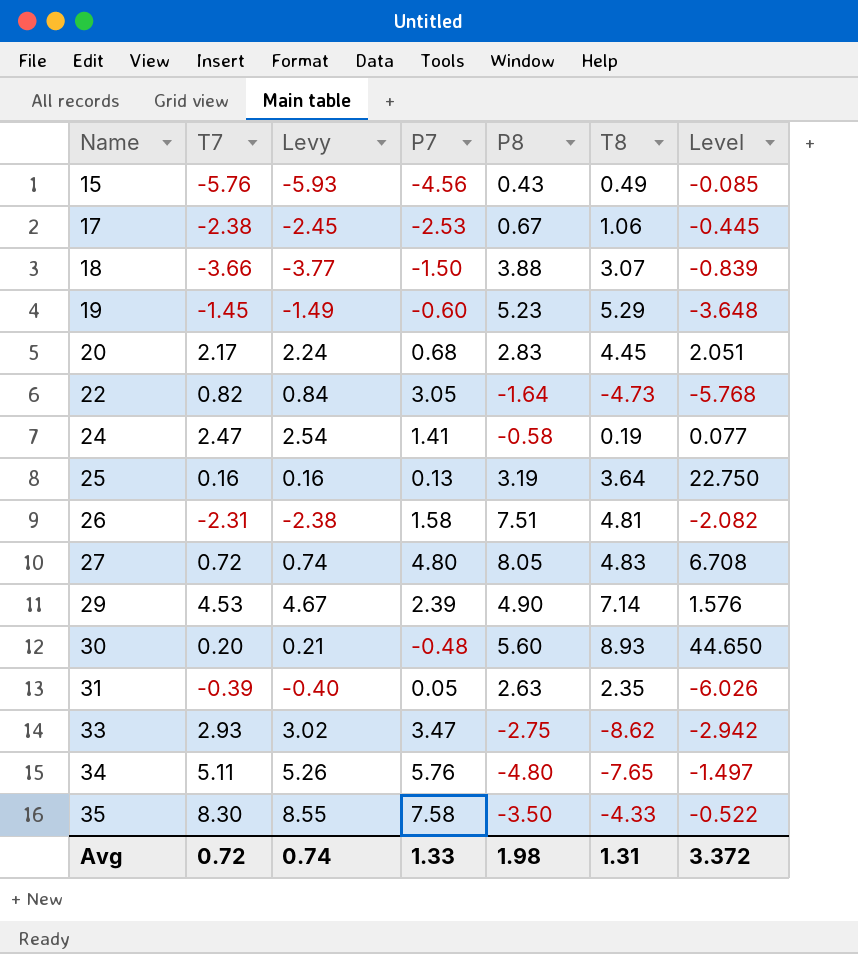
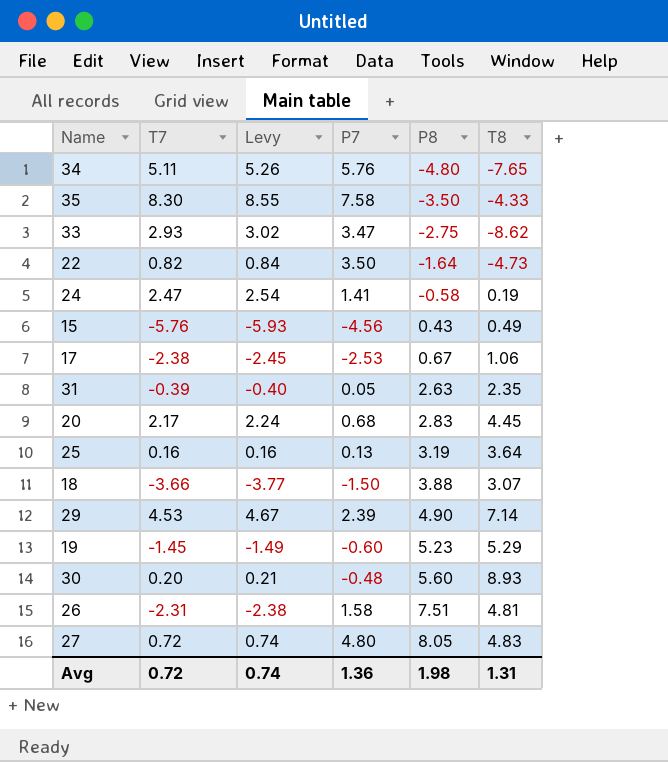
row order: Name ascending -> P8 ascending
column Level | formula: [T8] / [T7] -> none
22 | P7: 3.05 -> 3.50
Avg | P7: 1.33 -> 1.36

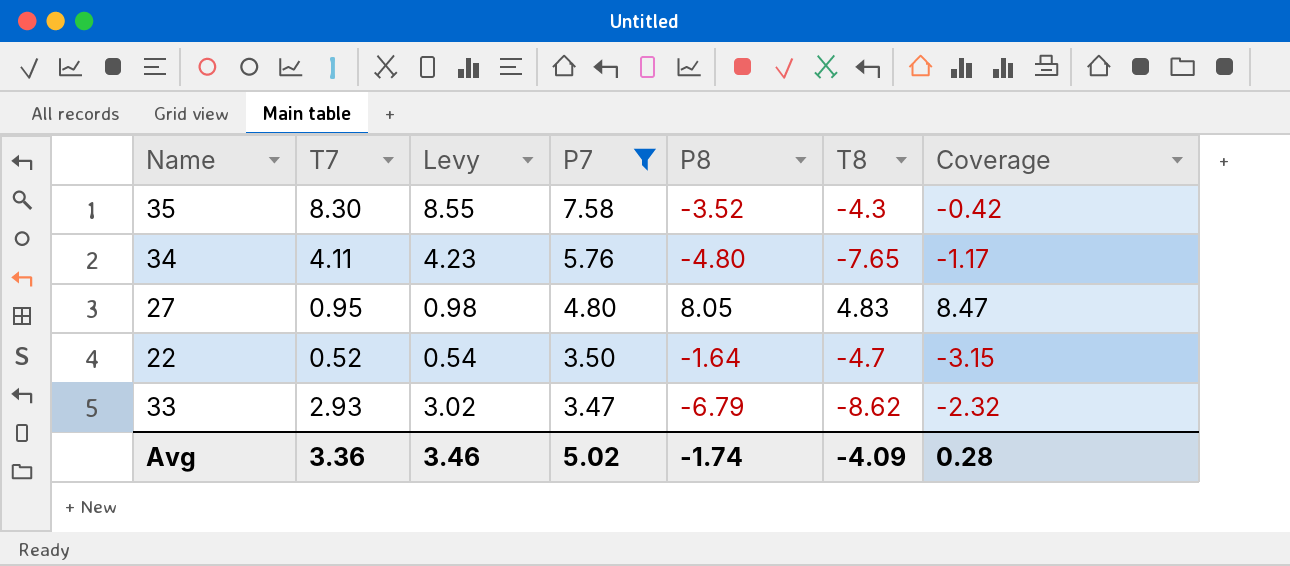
filter: none -> P7 >= 3.47
row order: P8 ascending -> P7 descending
column Coverage | formula: none -> [P8] / [T7]
35 | P8: -3.50 -> -3.52
35 | T8: -4.33 -> -4.3
34 | T7: 5.11 -> 4.11
34 | Levy: 5.26 -> 4.23
27 | T7: 0.72 -> 0.95
27 | Levy: 0.74 -> 0.98
22 | T7: 0.82 -> 0.52
22 | Levy: 0.84 -> 0.54
22 | T8: -4.73 -> -4.7
33 | P8: -2.75 -> -6.79
Avg | T7: 0.72 -> 3.36
Avg | Levy: 0.74 -> 3.46
Avg | P7: 1.36 -> 5.02
Avg | P8: 1.98 -> -1.74
Avg | T8: 1.31 -> -4.09

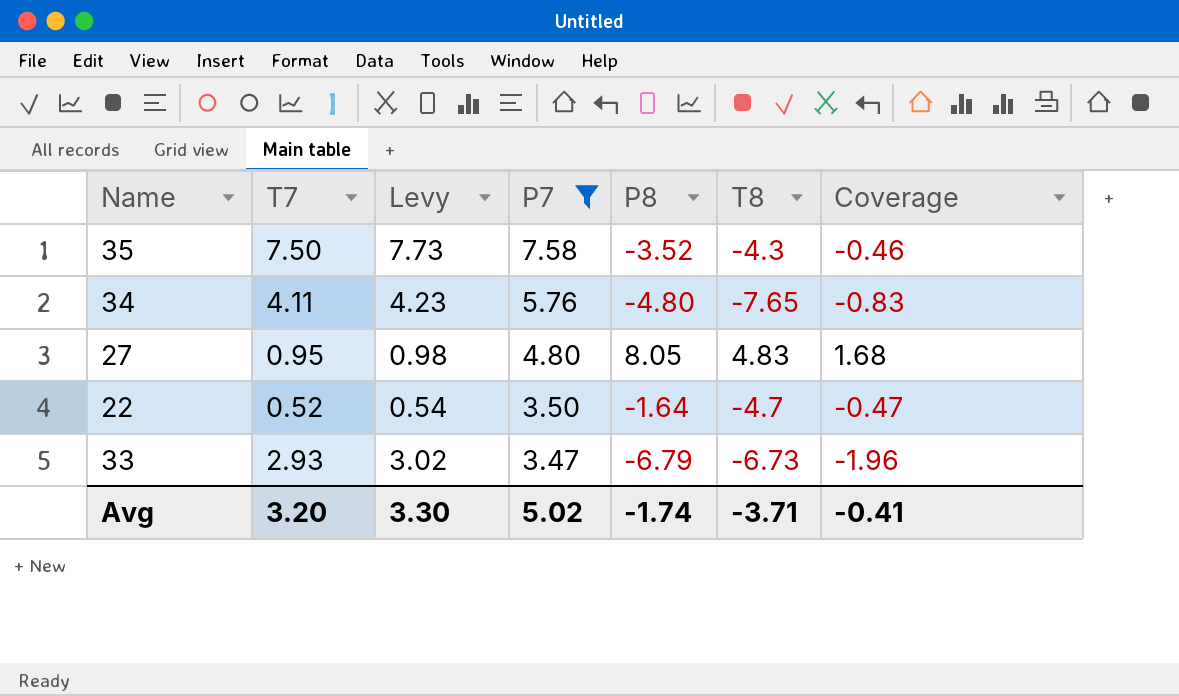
column Coverage | formula: [P8] / [T7] -> [P8] / [P7]
35 | T7: 8.30 -> 7.50
35 | Levy: 8.55 -> 7.73
33 | T8: -8.62 -> -6.73
Avg | T7: 3.36 -> 3.20
Avg | Levy: 3.46 -> 3.30
Avg | T8: -4.09 -> -3.71
Avg | Coverage: 0.28 -> -0.41

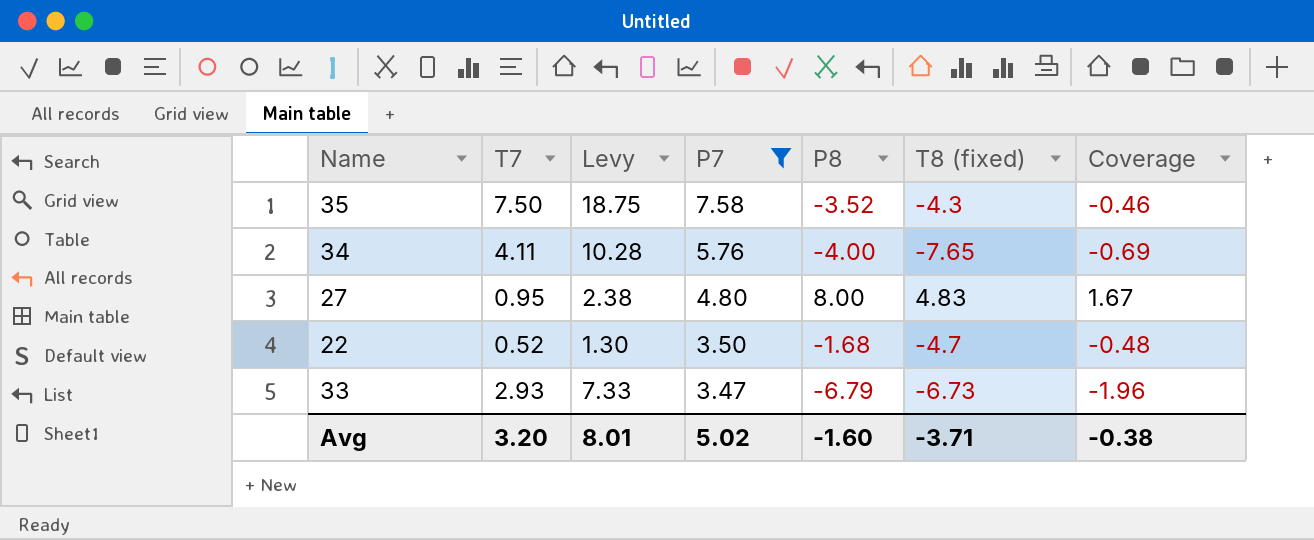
column Levy | formula: [T7] * 1.03 -> [T7] * 2.5
column name: T8 -> T8 (fixed)
34 | P8: -4.80 -> -4.00
34 | Coverage: -0.83 -> -0.69
27 | P8: 8.05 -> 8.00
27 | Coverage: 1.68 -> 1.67
22 | P8: -1.64 -> -1.68
22 | Coverage: -0.47 -> -0.48
Avg | Levy: 3.30 -> 8.01
Avg | P8: -1.74 -> -1.60
Avg | Coverage: -0.41 -> -0.38

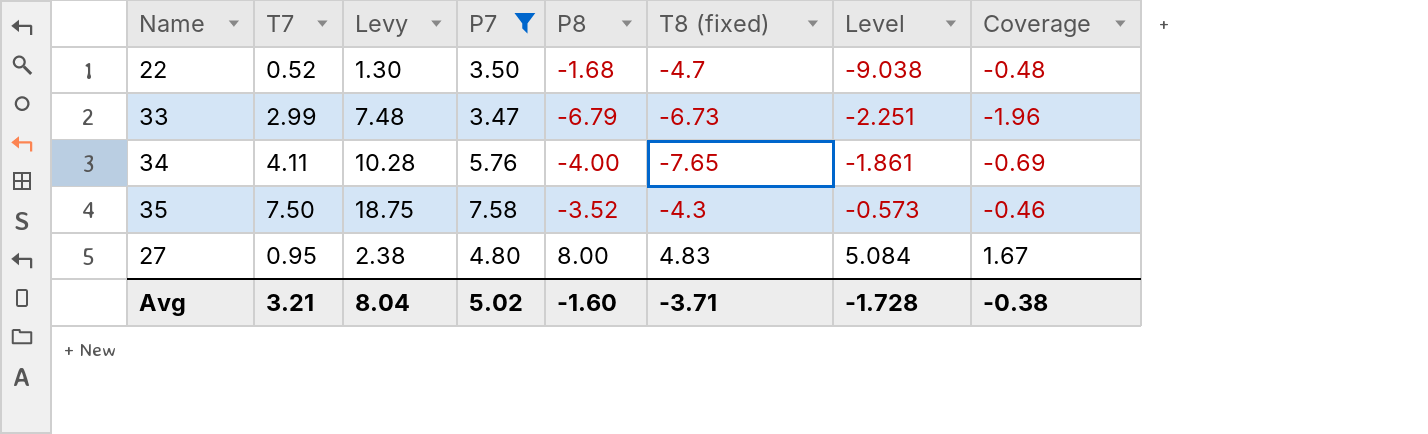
row order: P7 descending -> Level ascending
column Level | formula: none -> [T8 (fixed)] / [T7]
33 | T7: 2.93 -> 2.99
33 | Levy: 7.33 -> 7.48
Avg | T7: 3.20 -> 3.21
Avg | Levy: 8.01 -> 8.04

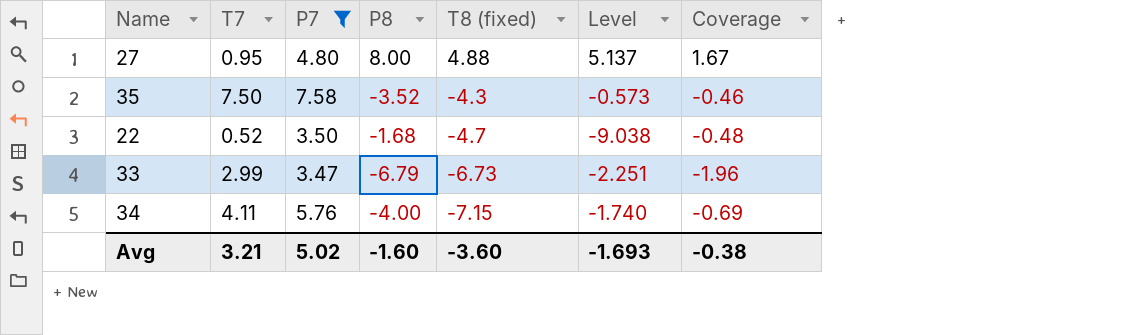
row order: Level ascending -> T8 (fixed) descending
column Levy | formula: [T7] * 2.5 -> none
27 | T8 (fixed): 4.83 -> 4.88
27 | Level: 5.084 -> 5.137
34 | T8 (fixed): -7.65 -> -7.15
34 | Level: -1.861 -> -1.740
Avg | T8 (fixed): -3.71 -> -3.60
Avg | Level: -1.728 -> -1.693

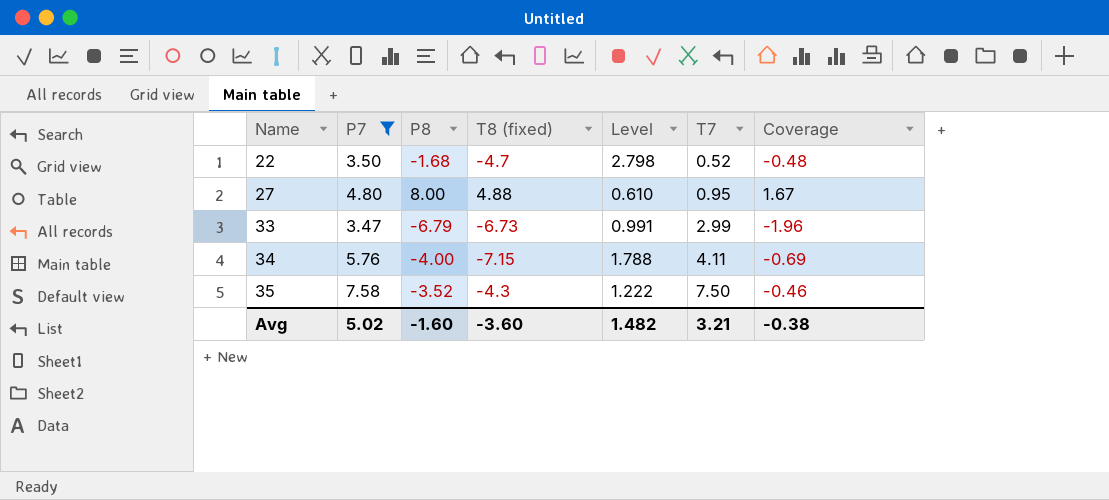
row order: T8 (fixed) descending -> Name ascending
column Level | formula: [T8 (fixed)] / [T7] -> [T8 (fixed)] / [P8]
column T7 | position: 2 -> 6
Avg | Level: -1.693 -> 1.482

